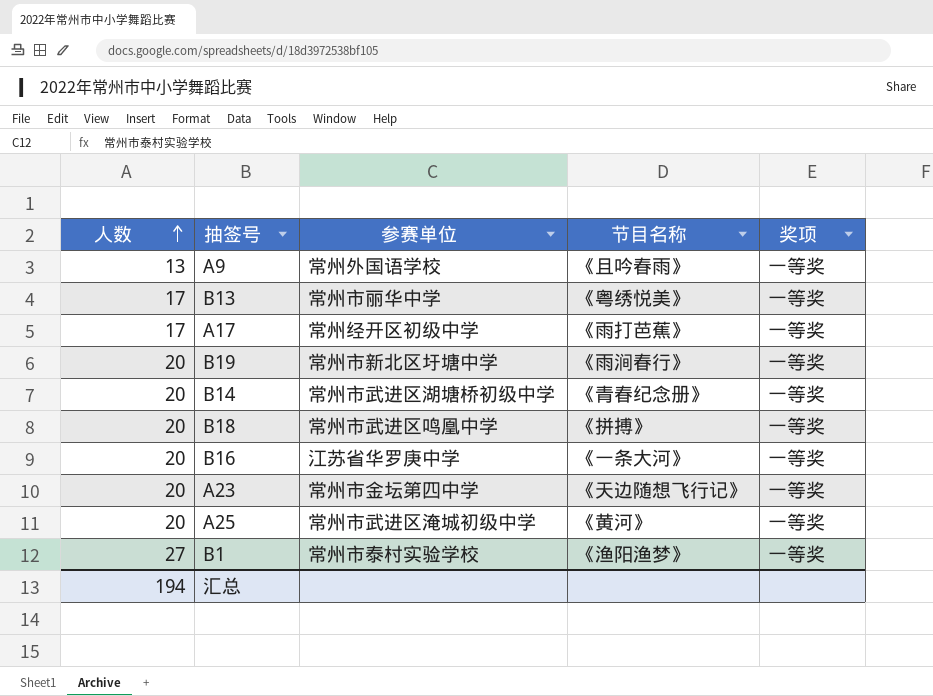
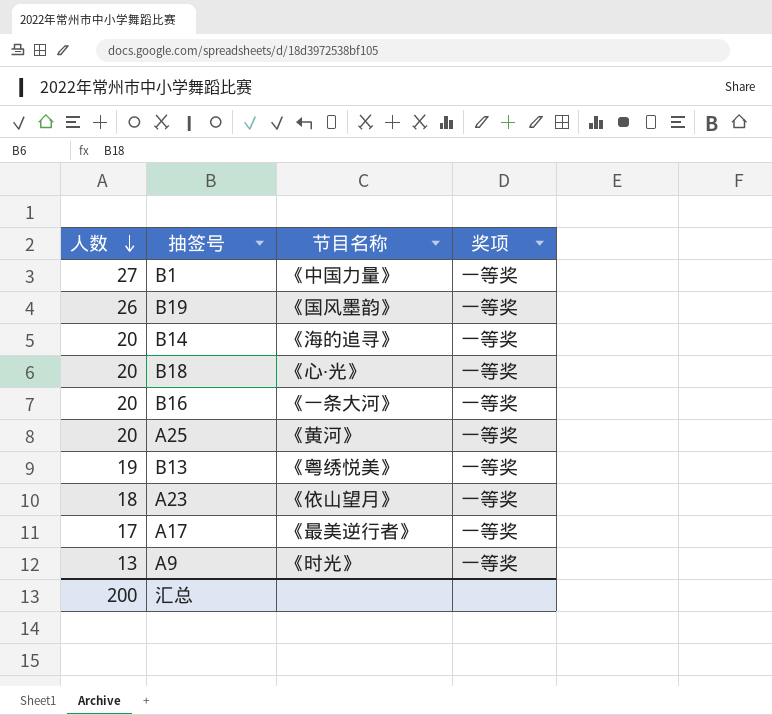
row order: 人数 ascending -> 人数 descending
column 参赛单位 | position: 3 -> none
B1 | 节目名称: 《渔阳渔梦》 -> 《中国力量》
B19 | 人数: 20 -> 26
B19 | 节目名称: 《雨涧春行》 -> 《国风墨韵》
B14 | 节目名称: 《青春纪念册》 -> 《海的追寻》
B18 | 节目名称: 《拼搏》 -> 《心·光》
B13 | 人数: 17 -> 19
A23 | 人数: 20 -> 18
A23 | 节目名称: 《天边随想飞行记》 -> 《依山望月》
A17 | 节目名称: 《雨打芭蕉》 -> 《最美逆行者》
A9 | 节目名称: 《且吟春雨》 -> 《时光》
汇总 | 人数: 194 -> 200

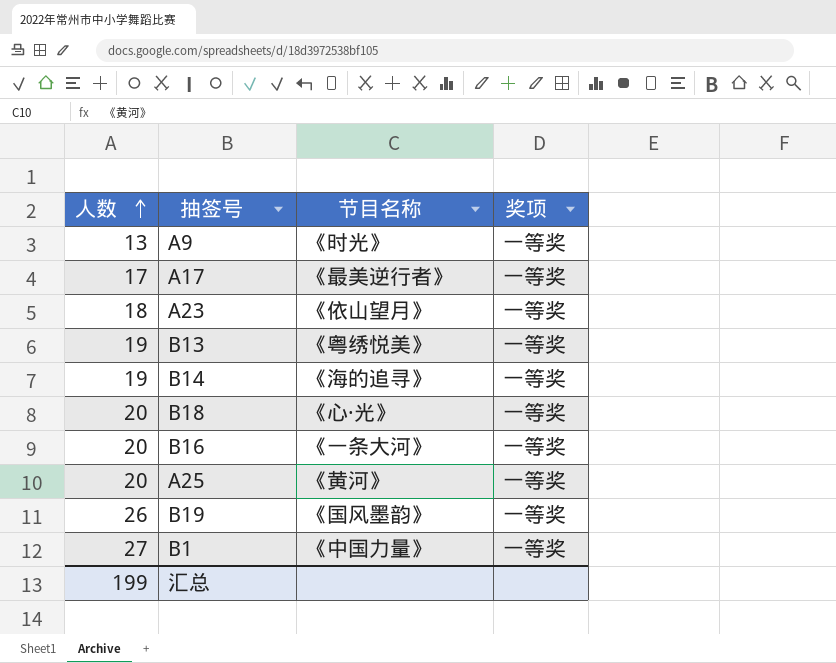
row order: 人数 descending -> 人数 ascending
B14 | 人数: 20 -> 19
汇总 | 人数: 200 -> 199

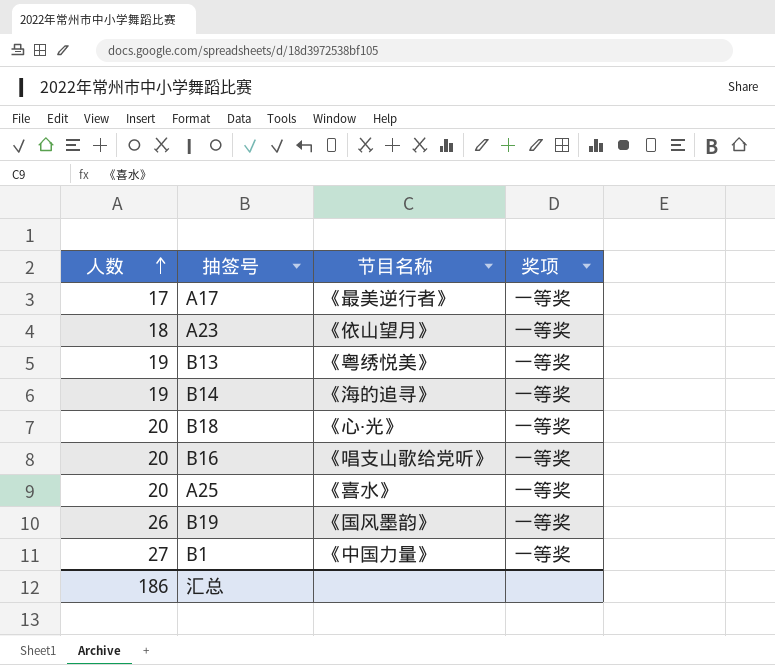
row A9: 13 | 《时光》 | 一等奖 -> none
B16 | 节目名称: 《一条大河》 -> 《唱支山歌给党听》
A25 | 节目名称: 《黄河》 -> 《喜水》
汇总 | 人数: 199 -> 186

